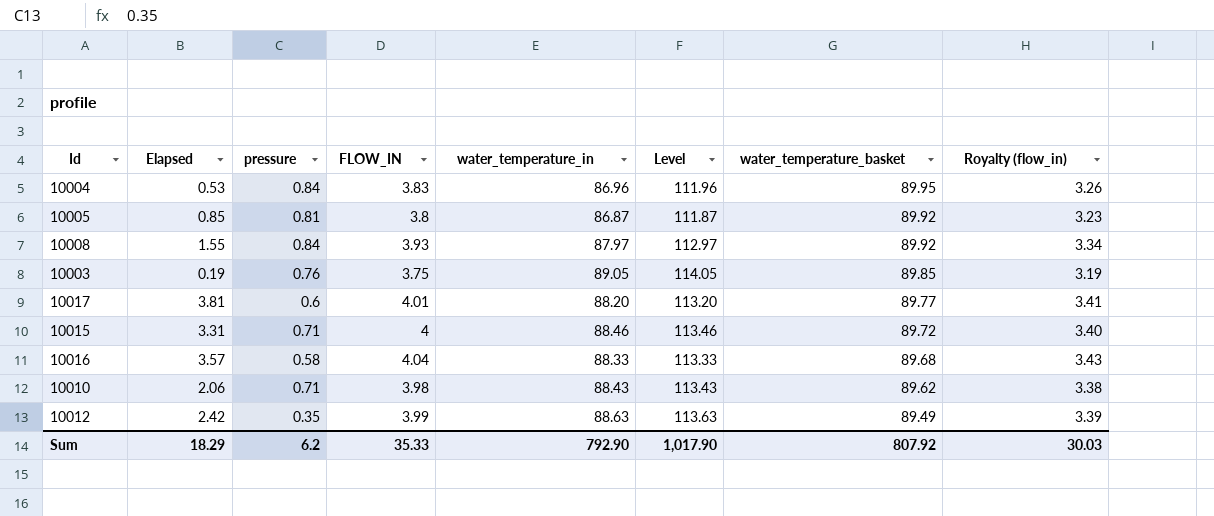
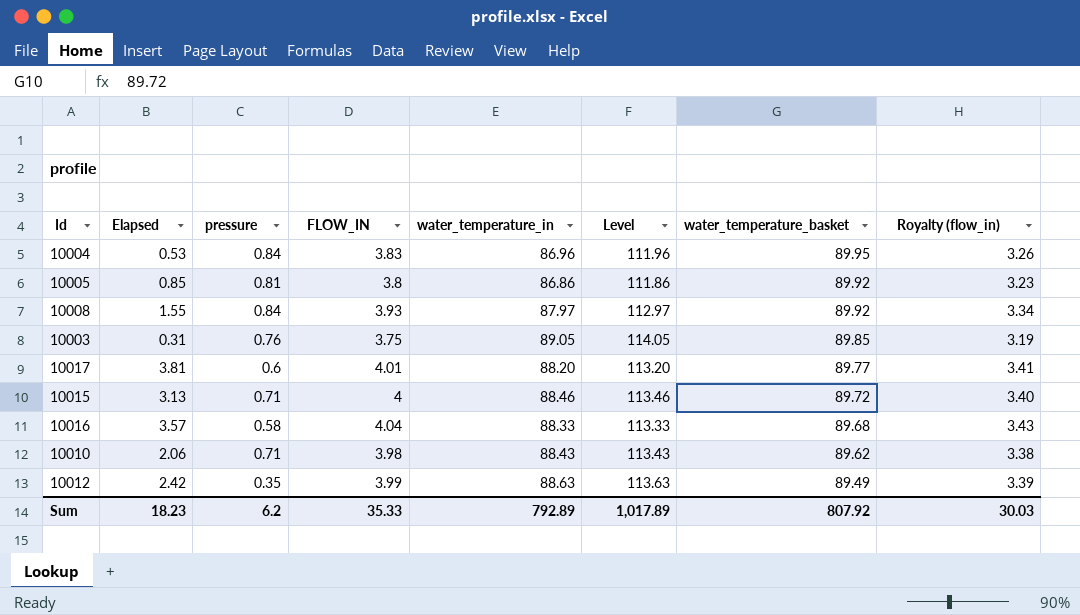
10005 | water_temperature_in: 86.87 -> 86.86
10005 | Level: 111.87 -> 111.86
10003 | Elapsed: 0.19 -> 0.31
10015 | Elapsed: 3.31 -> 3.13
Sum | Elapsed: 18.29 -> 18.23
Sum | water_temperature_in: 792.90 -> 792.89
Sum | Level: 1,017.90 -> 1,017.89

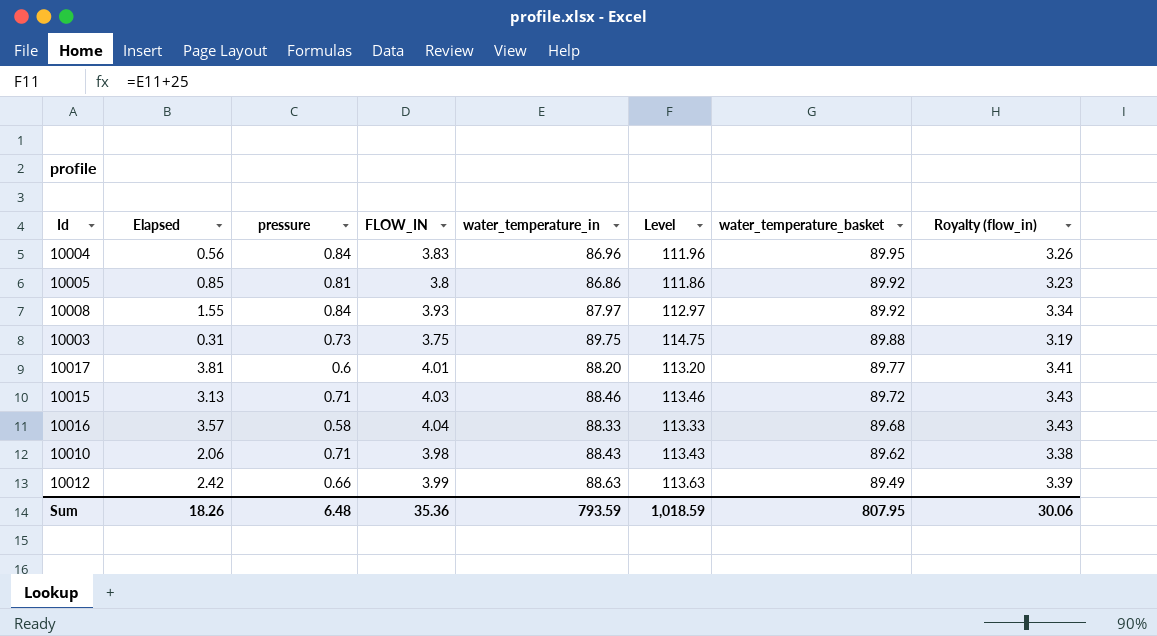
10004 | Elapsed: 0.53 -> 0.56
10003 | pressure: 0.76 -> 0.73
10003 | water_temperature_in: 89.05 -> 89.75
10003 | Level: 114.05 -> 114.75
10003 | water_temperature_basket: 89.85 -> 89.88
10015 | FLOW_IN: 4 -> 4.03
10015 | Royalty (flow_in): 3.40 -> 3.43
10012 | pressure: 0.35 -> 0.66
Sum | Elapsed: 18.23 -> 18.26
Sum | pressure: 6.2 -> 6.48
Sum | FLOW_IN: 35.33 -> 35.36
Sum | water_temperature_in: 792.89 -> 793.59
Sum | Level: 1,017.89 -> 1,018.59
Sum | water_temperature_basket: 807.92 -> 807.95
Sum | Royalty (flow_in): 30.03 -> 30.06

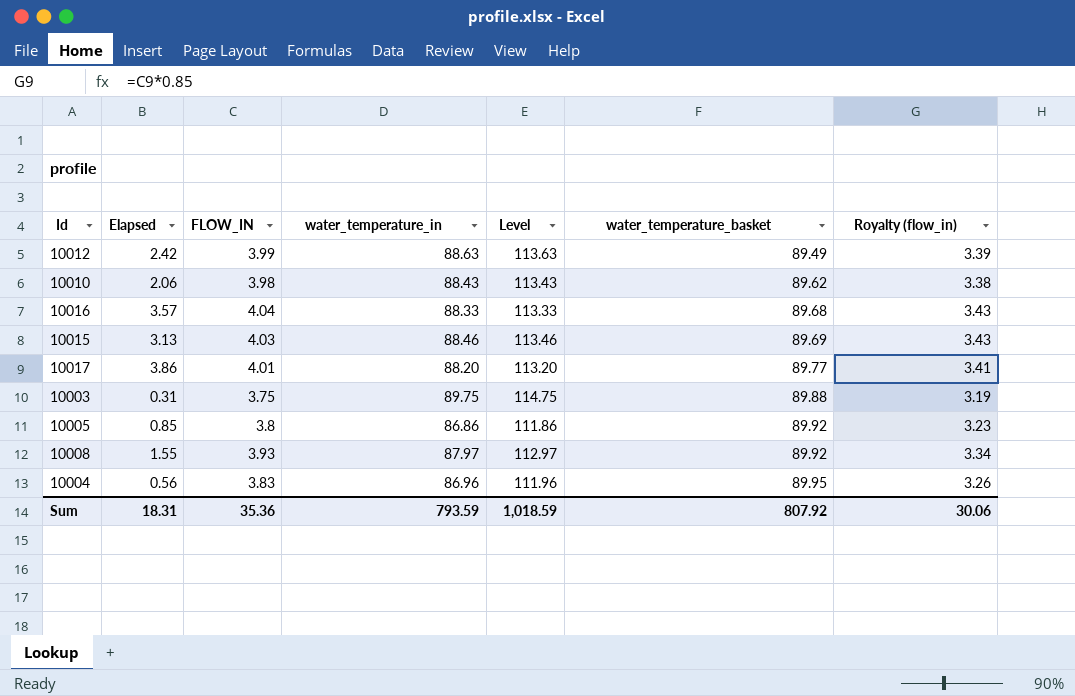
row order: water_temperature_basket descending -> water_temperature_basket ascending
column pressure | position: 3 -> none
10015 | water_temperature_basket: 89.72 -> 89.69
10017 | Elapsed: 3.81 -> 3.86
Sum | Elapsed: 18.26 -> 18.31
Sum | water_temperature_basket: 807.95 -> 807.92

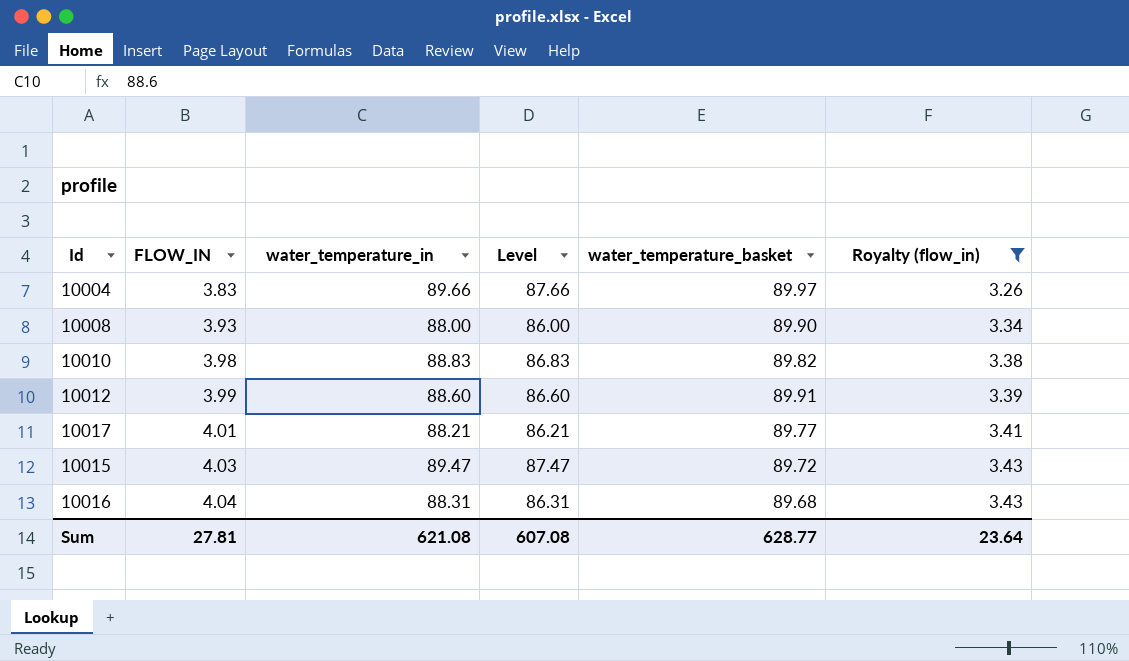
filter: none -> Royalty (flow_in) >= 3.26
row order: water_temperature_basket ascending -> FLOW_IN ascending
column Elapsed | position: 2 -> none
column Level | formula: [water_temperature_in] + 25 -> [water_temperature_in] - 2
10004 | water_temperature_in: 86.96 -> 89.66
10004 | water_temperature_basket: 89.95 -> 89.97
10008 | water_temperature_in: 87.97 -> 88.00
10008 | water_temperature_basket: 89.92 -> 89.90
10010 | water_temperature_in: 88.43 -> 88.83
10010 | water_temperature_basket: 89.62 -> 89.82
10012 | water_temperature_in: 88.63 -> 88.60
10012 | water_temperature_basket: 89.49 -> 89.91
10017 | water_temperature_in: 88.20 -> 88.21
10015 | water_temperature_in: 88.46 -> 89.47
10015 | water_temperature_basket: 89.69 -> 89.72
10016 | water_temperature_in: 88.33 -> 88.31
Sum | FLOW_IN: 35.36 -> 27.81
Sum | water_temperature_in: 793.59 -> 621.08
Sum | Level: 1,018.59 -> 607.08
Sum | water_temperature_basket: 807.92 -> 628.77
Sum | Royalty (flow_in): 30.06 -> 23.64

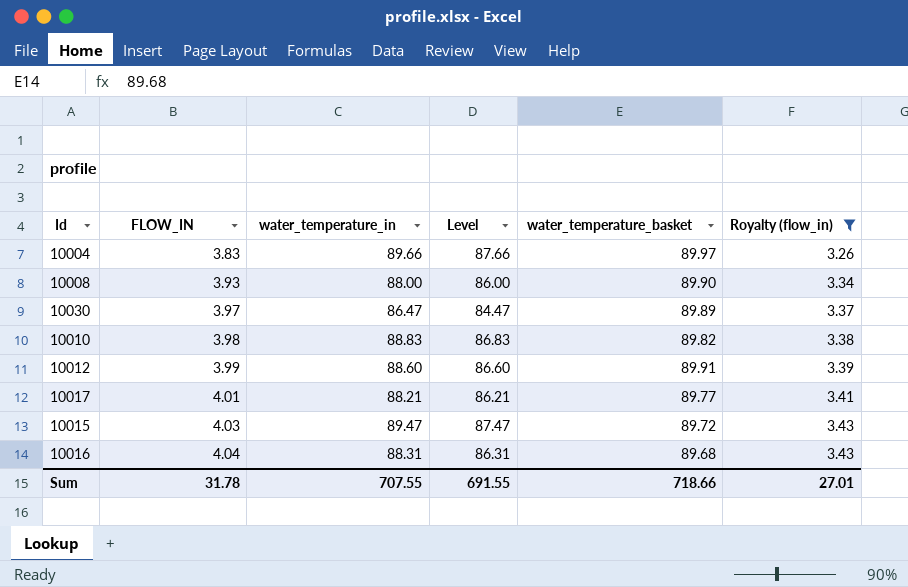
row 10030: none -> 3.97 | 86.47 | 84.47 | 89.89 | 3.37
Sum | FLOW_IN: 27.81 -> 31.78
Sum | water_temperature_in: 621.08 -> 707.55
Sum | Level: 607.08 -> 691.55
Sum | water_temperature_basket: 628.77 -> 718.66
Sum | Royalty (flow_in): 23.64 -> 27.01

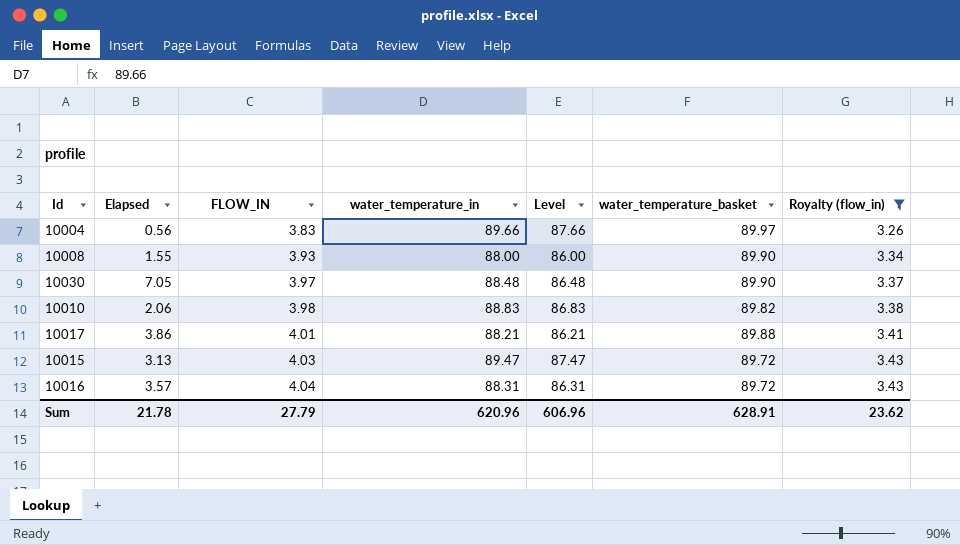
column Elapsed | position: none -> 2
row 10012: 3.99 | 88.60 | 86.60 | 89.91 | 3.39 -> none
10030 | water_temperature_in: 86.47 -> 88.48
10030 | Level: 84.47 -> 86.48
10030 | water_temperature_basket: 89.89 -> 89.90
10017 | water_temperature_basket: 89.77 -> 89.88
10016 | water_temperature_basket: 89.68 -> 89.72
Sum | FLOW_IN: 31.78 -> 27.79
Sum | water_temperature_in: 707.55 -> 620.96
Sum | Level: 691.55 -> 606.96
Sum | water_temperature_basket: 718.66 -> 628.91
Sum | Royalty (flow_in): 27.01 -> 23.62

